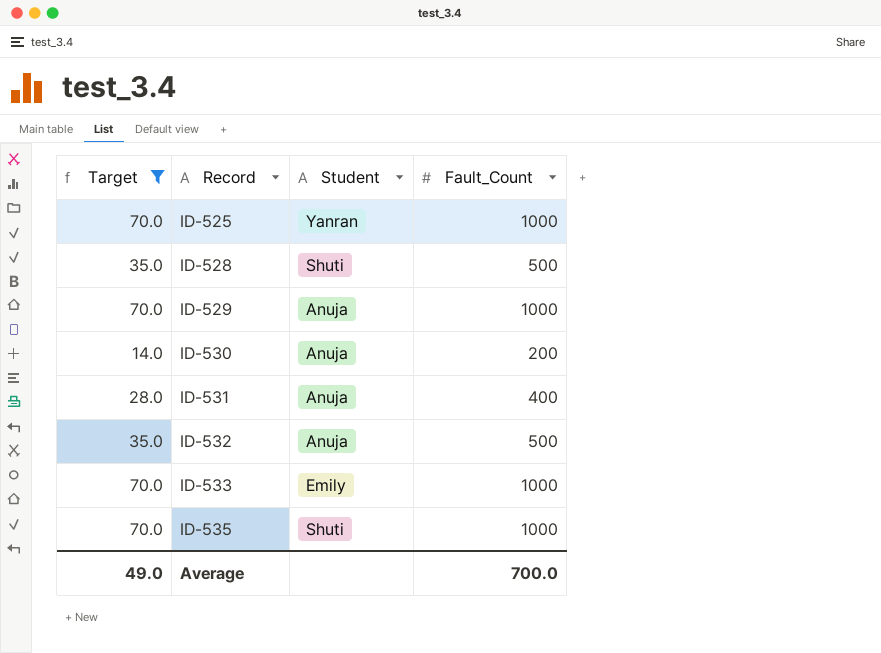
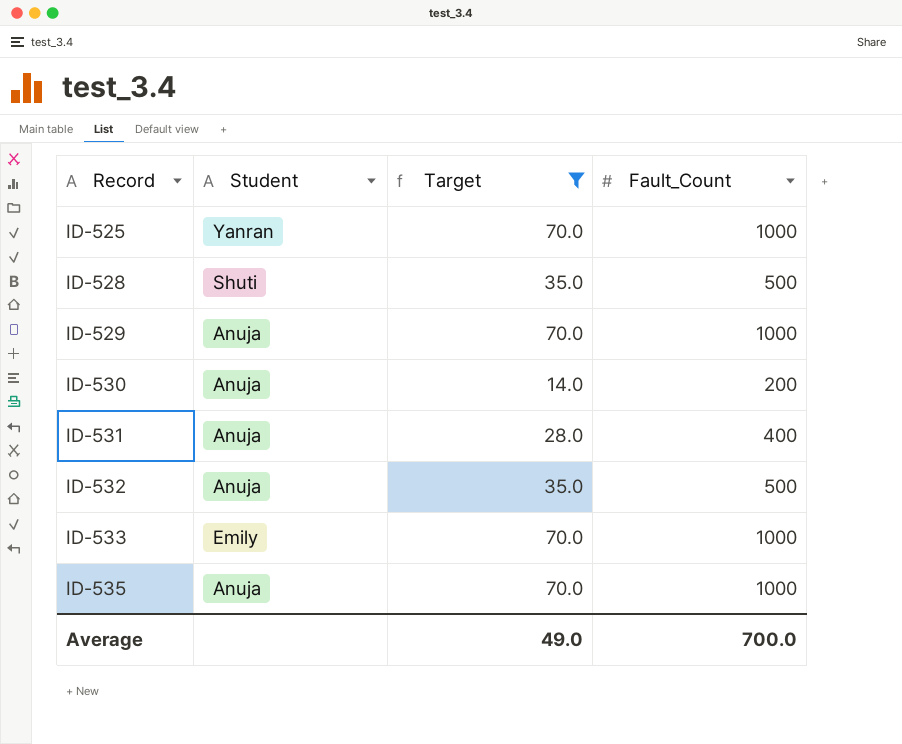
column Target | position: 1 -> 3
ID-535 | Student: Shuti -> Anuja

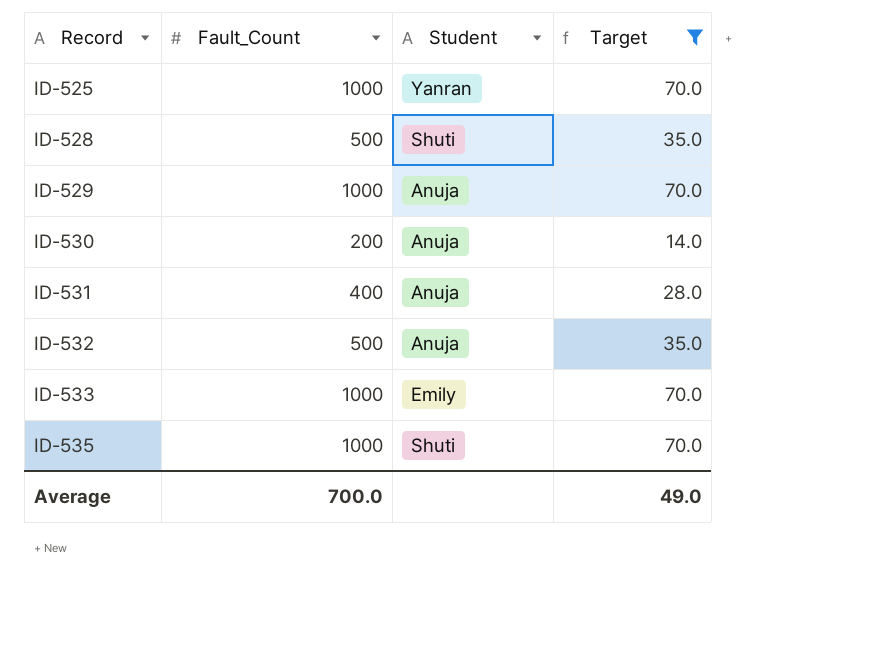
column Fault_Count | position: 4 -> 2
ID-535 | Student: Anuja -> Shuti

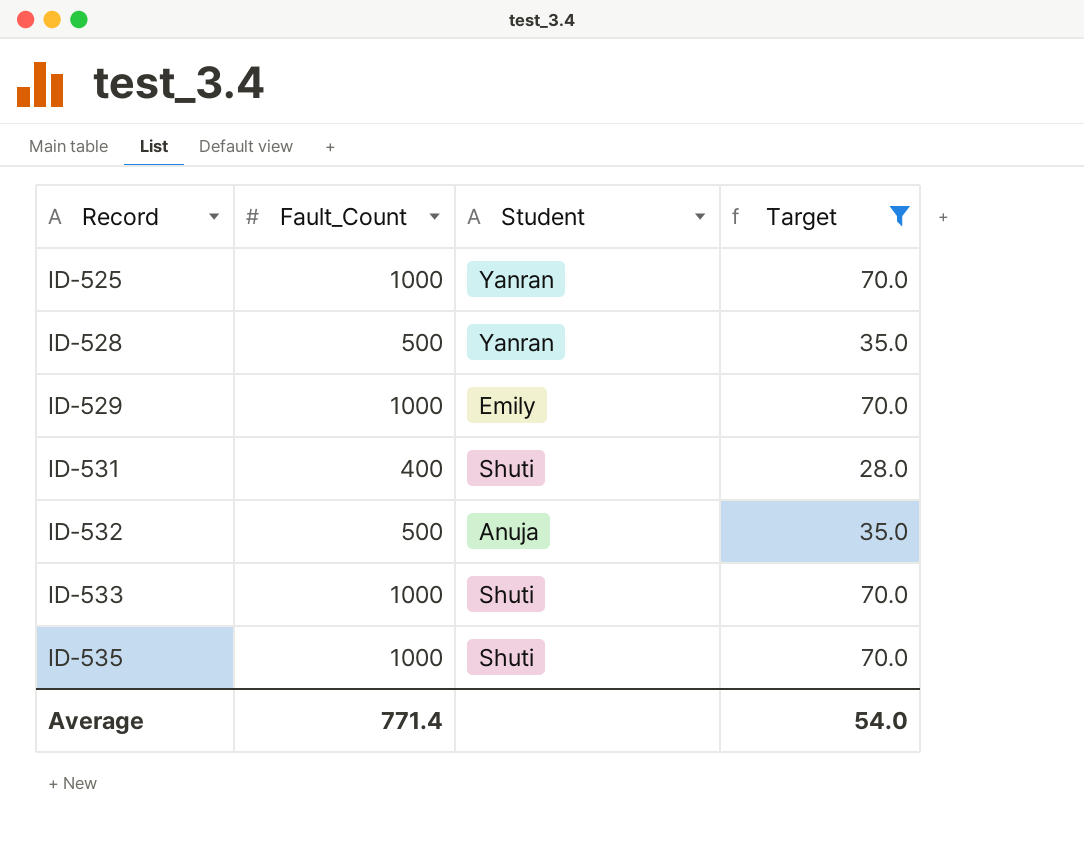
row ID-530: 200 | Anuja | 14.0 -> none
ID-528 | Student: Shuti -> Yanran
ID-529 | Student: Anuja -> Emily
ID-531 | Student: Anuja -> Shuti
ID-533 | Student: Emily -> Shuti
Average | Fault_Count: 700.0 -> 771.4
Average | Target: 49.0 -> 54.0

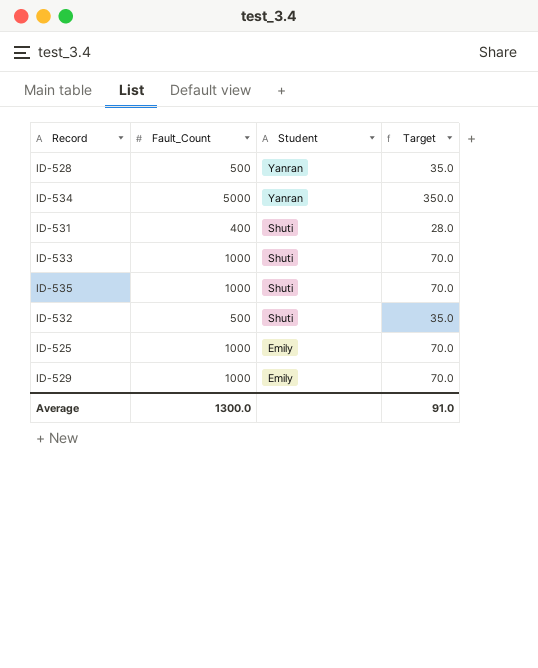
filter: Target != 350.0 -> none
row order: Record ascending -> Student descending
ID-532 | Student: Anuja -> Shuti
ID-525 | Student: Yanran -> Emily
Average | Fault_Count: 771.4 -> 1300.0
Average | Target: 54.0 -> 91.0

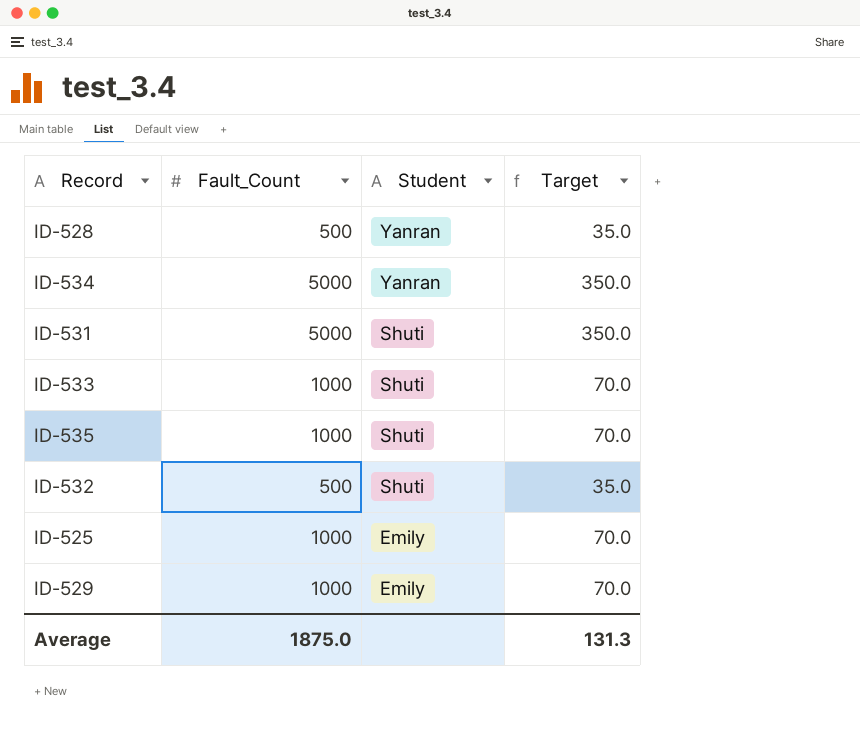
ID-531 | Fault_Count: 400 -> 5000
ID-531 | Target: 28.0 -> 350.0
Average | Fault_Count: 1300.0 -> 1875.0
Average | Target: 91.0 -> 131.3

